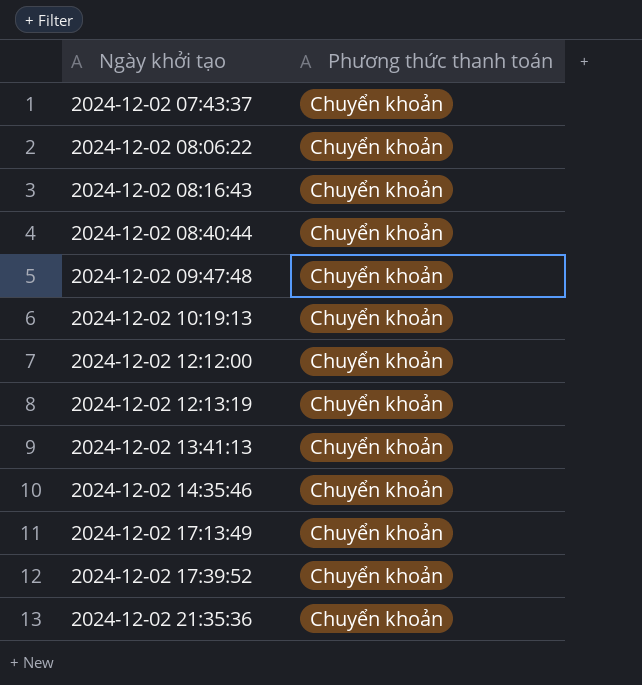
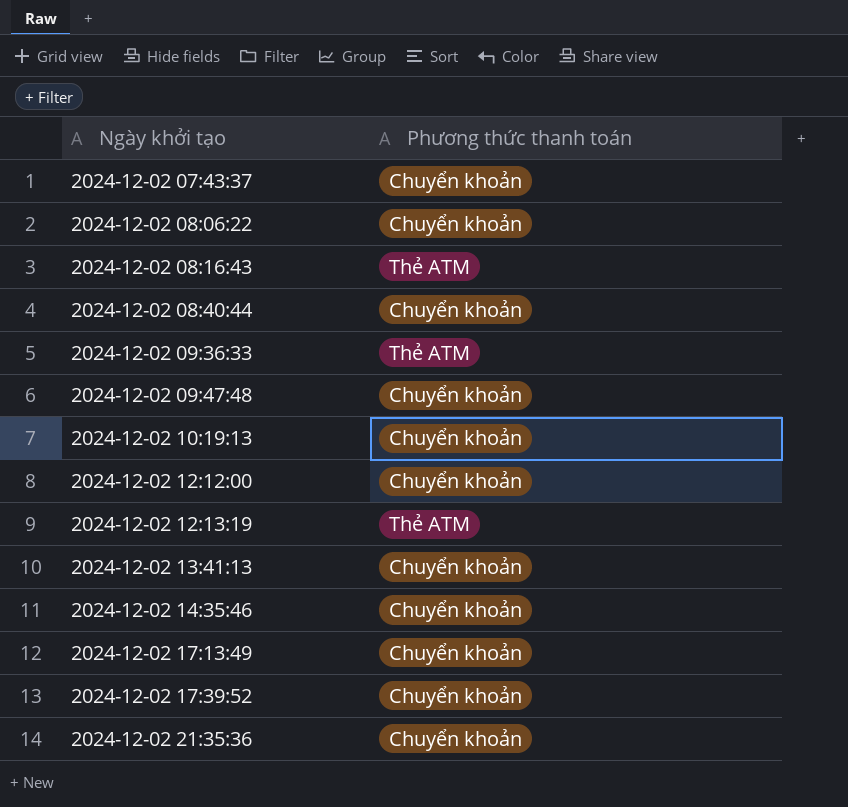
2024-12-02 08:16:43 | Phương thức thanh toán: Chuyển khoản -> Thẻ ATM
row 2024-12-02 09:36:33: none -> Thẻ ATM
2024-12-02 12:13:19 | Phương thức thanh toán: Chuyển khoản -> Thẻ ATM

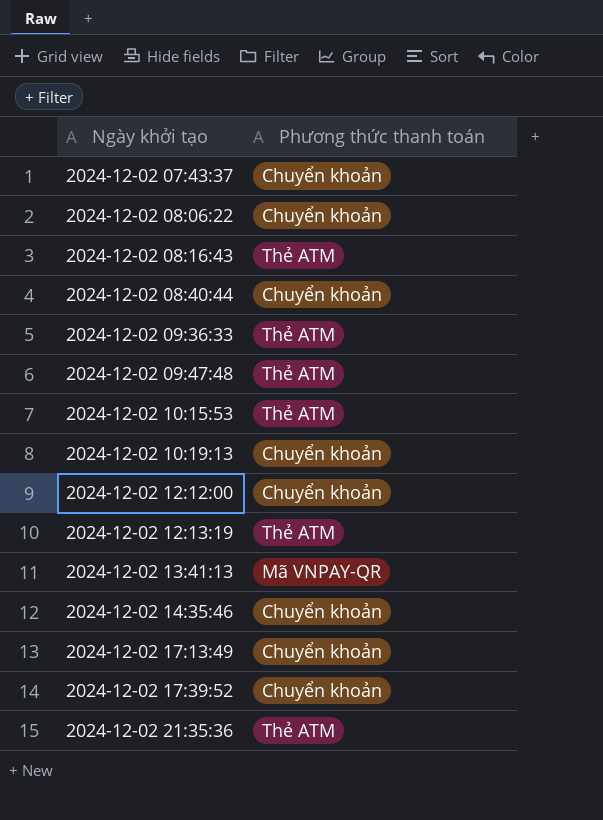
2024-12-02 09:47:48 | Phương thức thanh toán: Chuyển khoản -> Thẻ ATM
row 2024-12-02 10:15:53: none -> Thẻ ATM
2024-12-02 13:41:13 | Phương thức thanh toán: Chuyển khoản -> Mã VNPAY-QR
2024-12-02 21:35:36 | Phương thức thanh toán: Chuyển khoản -> Thẻ ATM

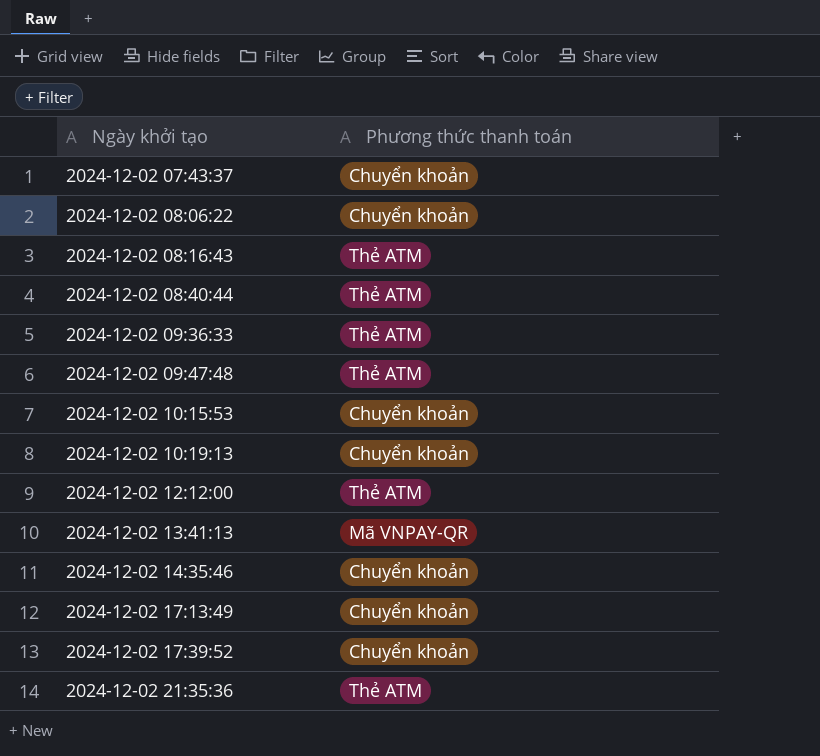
row 2024-12-02 12:13:19: Thẻ ATM -> none
2024-12-02 08:40:44 | Phương thức thanh toán: Chuyển khoản -> Thẻ ATM
2024-12-02 10:15:53 | Phương thức thanh toán: Thẻ ATM -> Chuyển khoản
2024-12-02 12:12:00 | Phương thức thanh toán: Chuyển khoản -> Thẻ ATM

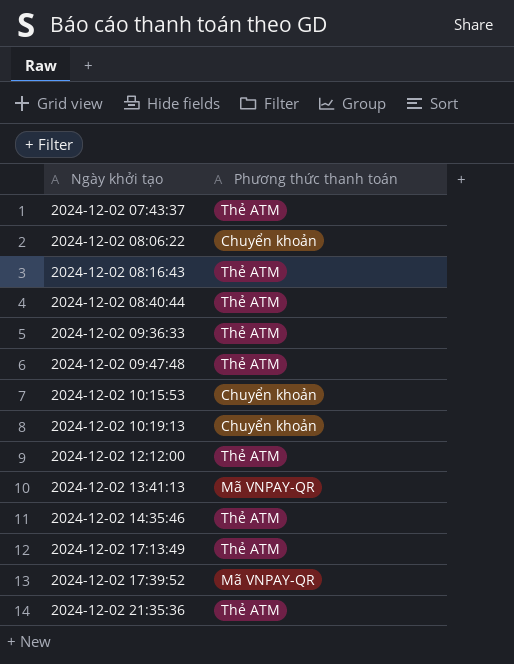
2024-12-02 07:43:37 | Phương thức thanh toán: Chuyển khoản -> Thẻ ATM
2024-12-02 14:35:46 | Phương thức thanh toán: Chuyển khoản -> Thẻ ATM
2024-12-02 17:13:49 | Phương thức thanh toán: Chuyển khoản -> Thẻ ATM
2024-12-02 17:39:52 | Phương thức thanh toán: Chuyển khoản -> Mã VNPAY-QR

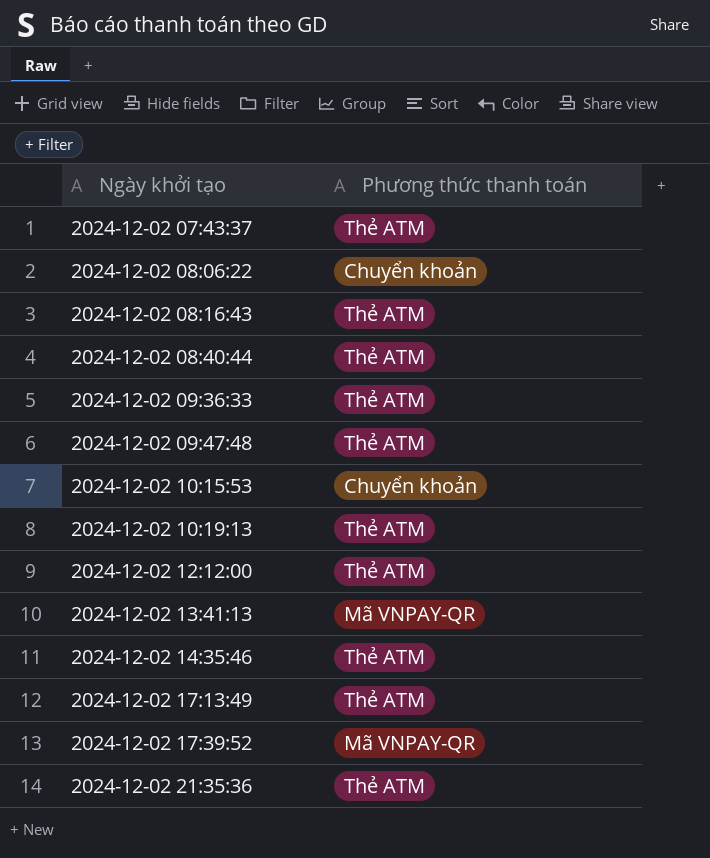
2024-12-02 10:19:13 | Phương thức thanh toán: Chuyển khoản -> Thẻ ATM

